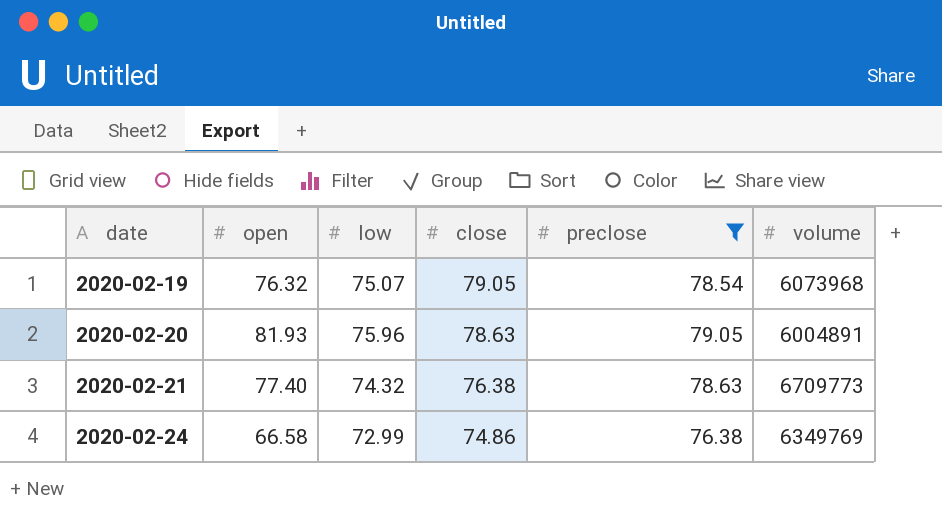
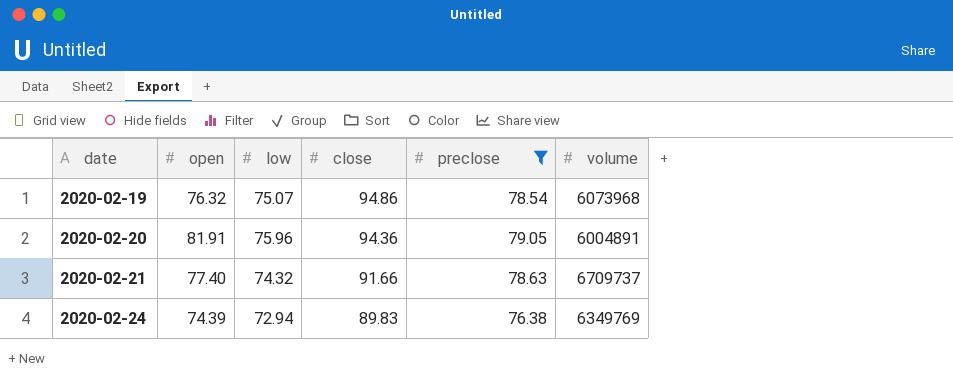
2020-02-19 | close: 79.05 -> 94.86
2020-02-20 | open: 81.93 -> 81.91
2020-02-20 | close: 78.63 -> 94.36
2020-02-21 | close: 76.38 -> 91.66
2020-02-21 | volume: 6709773 -> 6709737
2020-02-24 | open: 66.58 -> 74.39
2020-02-24 | low: 72.99 -> 72.94
2020-02-24 | close: 74.86 -> 89.83

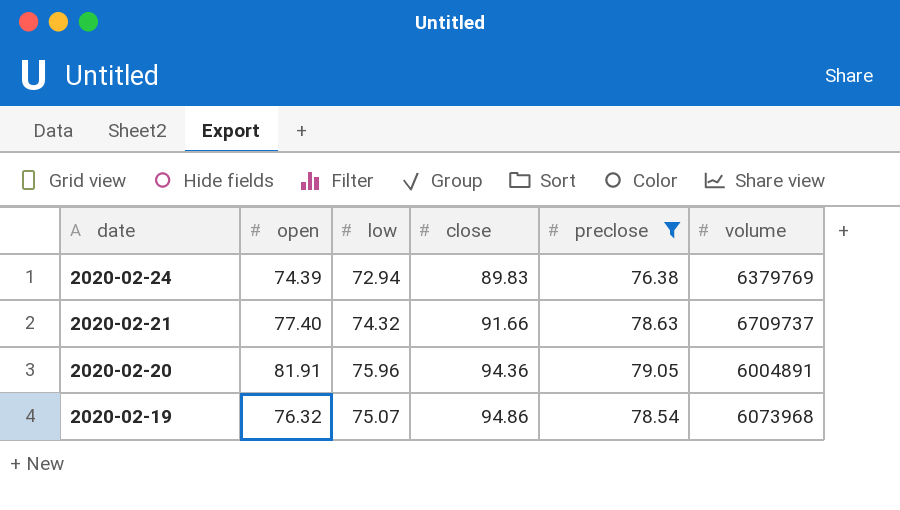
row order: date ascending -> date descending
2020-02-24 | volume: 6349769 -> 6379769

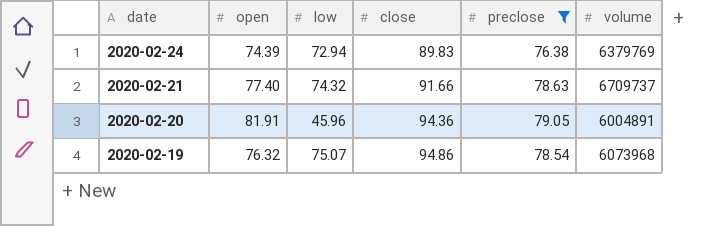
2020-02-20 | low: 75.96 -> 45.96

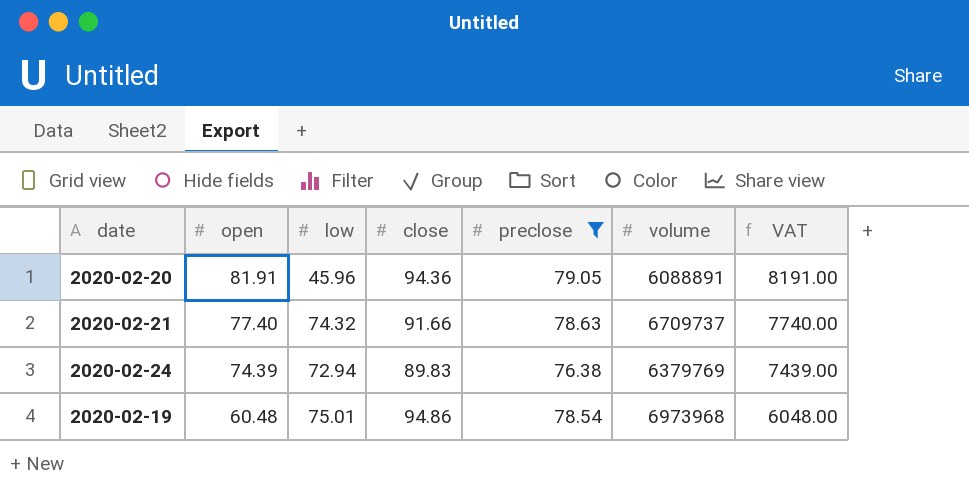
row order: date descending -> open descending
column VAT | formula: none -> [open] * 100
2020-02-20 | volume: 6004891 -> 6088891
2020-02-19 | open: 76.32 -> 60.48
2020-02-19 | low: 75.07 -> 75.01
2020-02-19 | volume: 6073968 -> 6973968

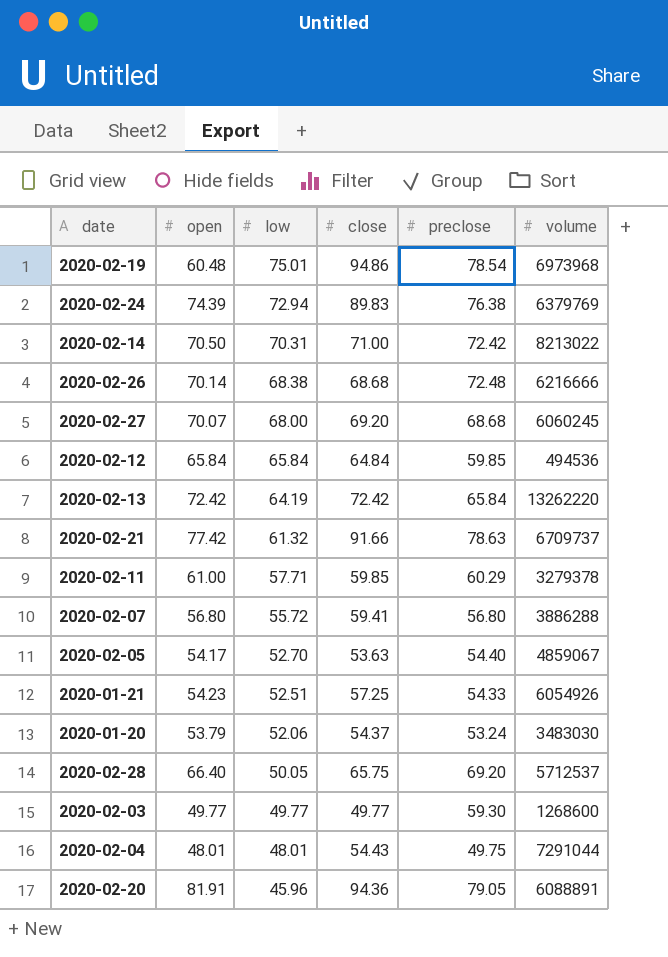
filter: preclose >= 76.38 -> none
row order: open descending -> low descending
column VAT | formula: [open] * 100 -> none
2020-02-21 | open: 77.40 -> 77.42
2020-02-21 | low: 74.32 -> 61.32

